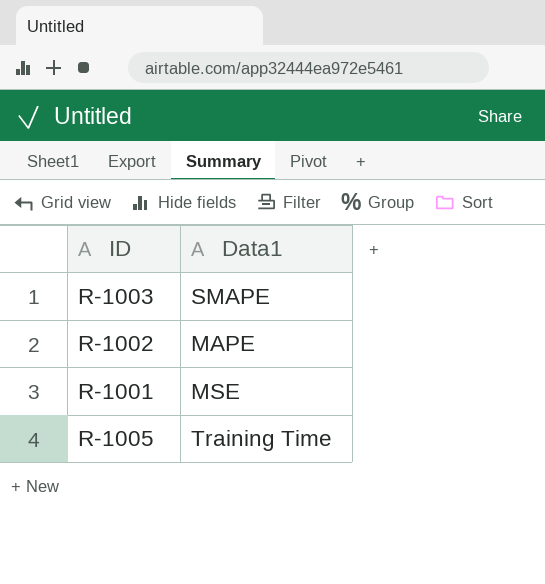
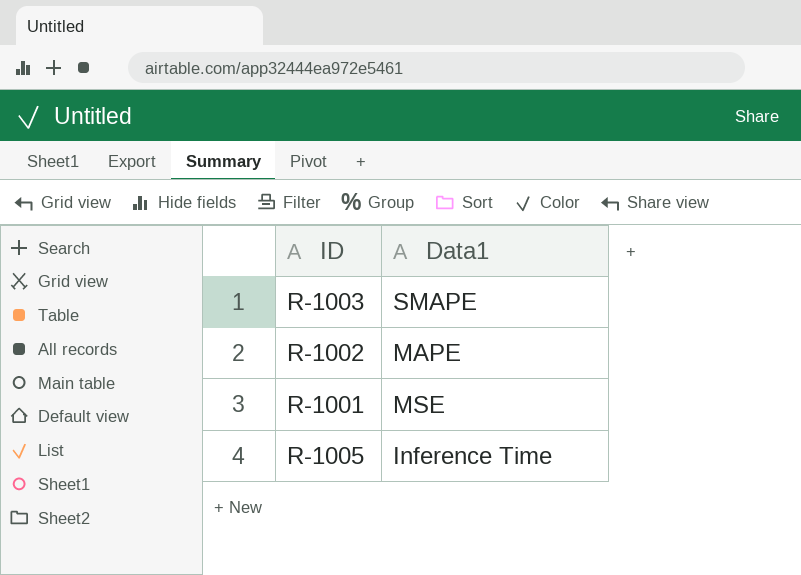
R-1005 | Data1: Training Time -> Inference Time

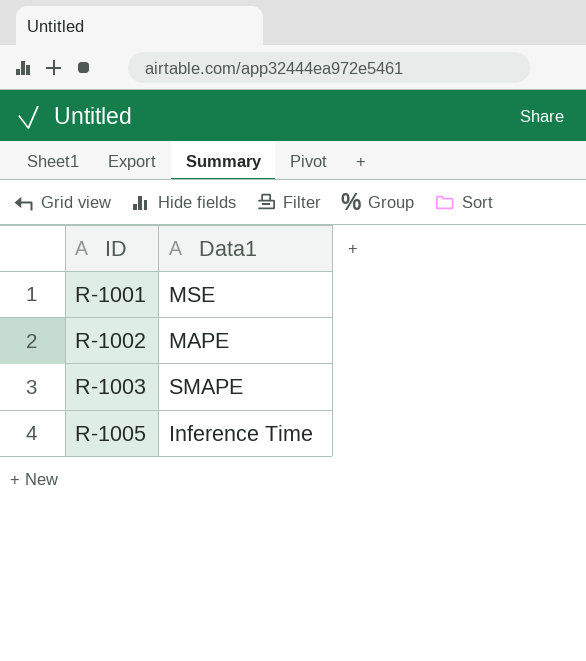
row order: none -> ID ascending

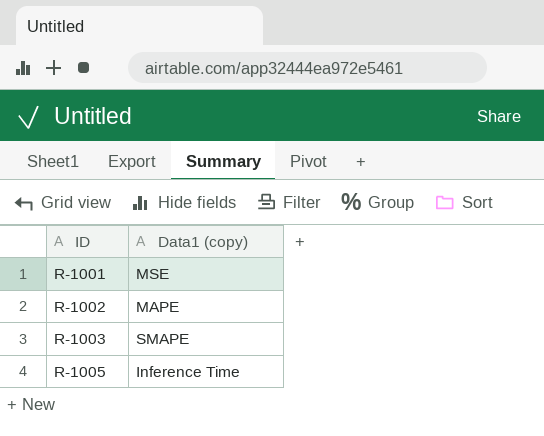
column name: Data1 -> Data1 (copy)

